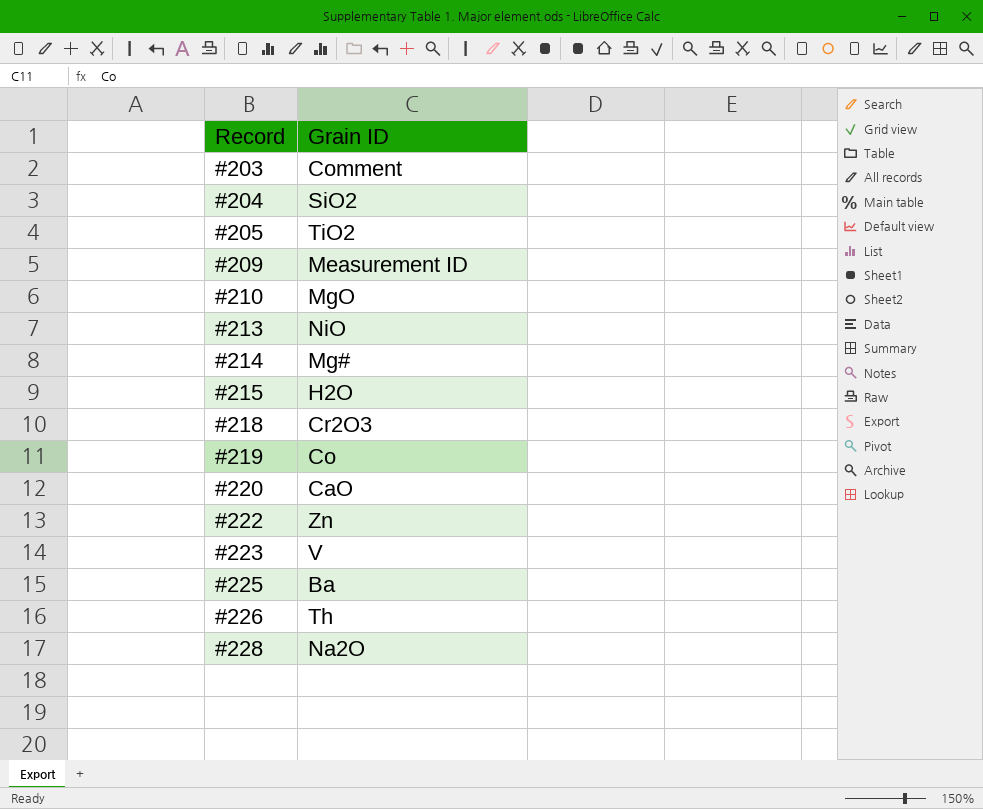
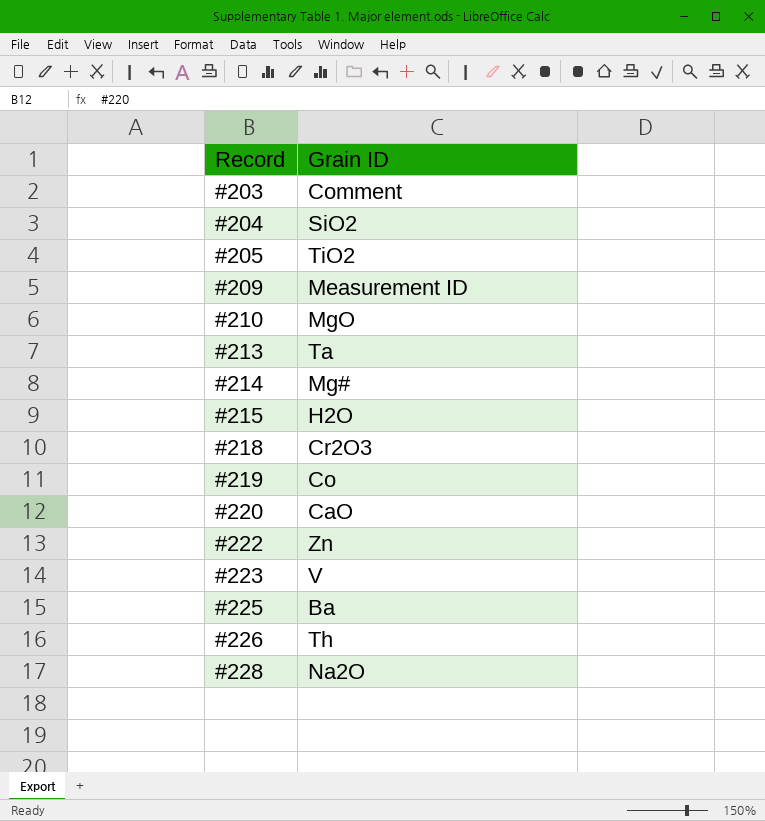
#213 | Grain ID: NiO -> Ta

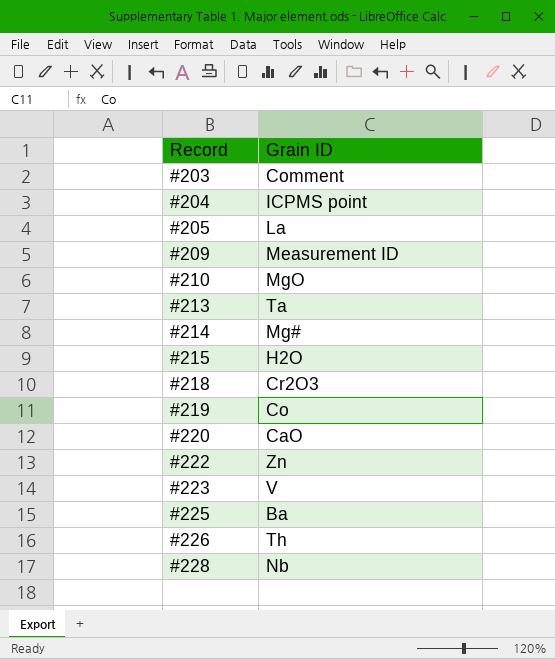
#204 | Grain ID: SiO2 -> ICPMS point
#205 | Grain ID: TiO2 -> La
#228 | Grain ID: Na2O -> Nb

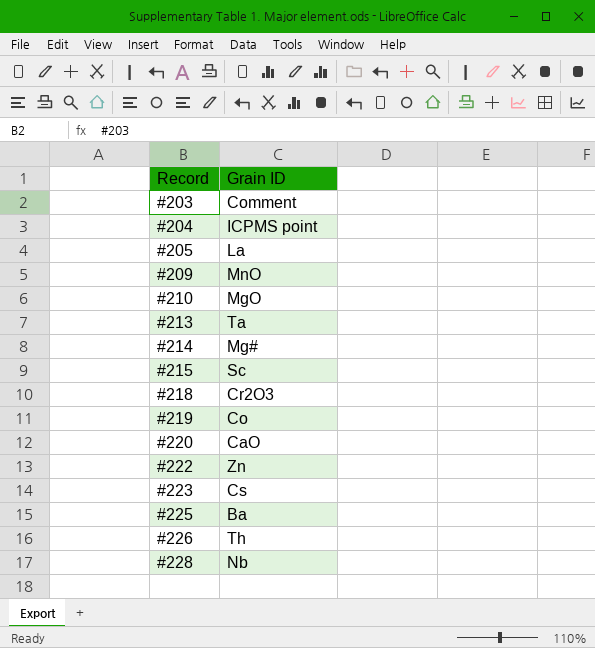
#209 | Grain ID: Measurement ID -> MnO
#215 | Grain ID: H2O -> Sc
#223 | Grain ID: V -> Cs

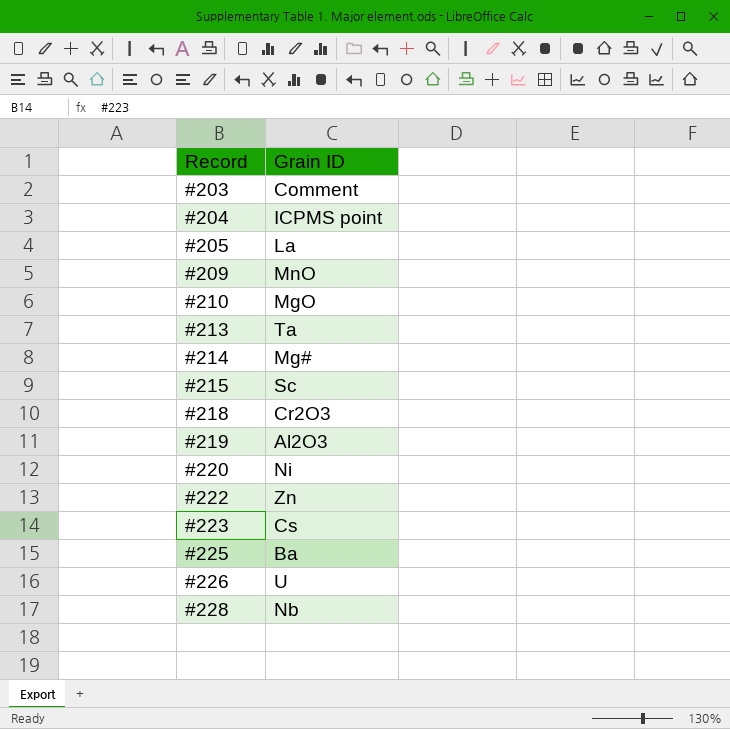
#219 | Grain ID: Co -> Al2O3
#220 | Grain ID: CaO -> Ni
#226 | Grain ID: Th -> U

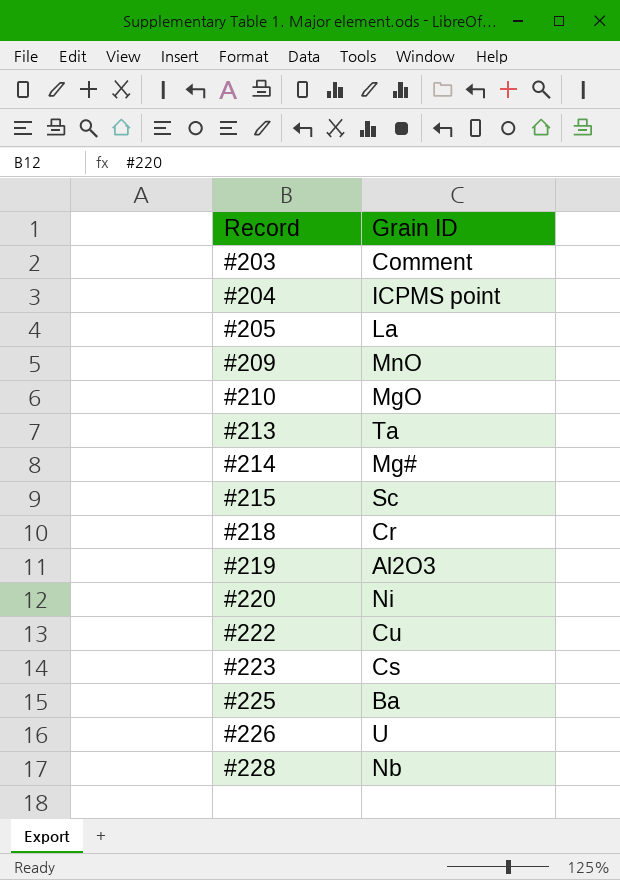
#218 | Grain ID: Cr2O3 -> Cr
#222 | Grain ID: Zn -> Cu

